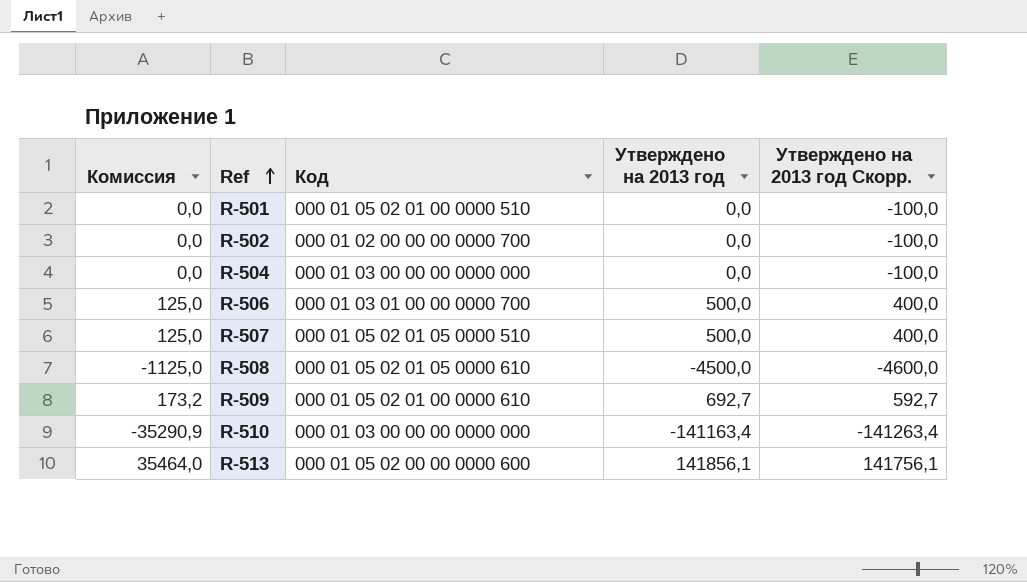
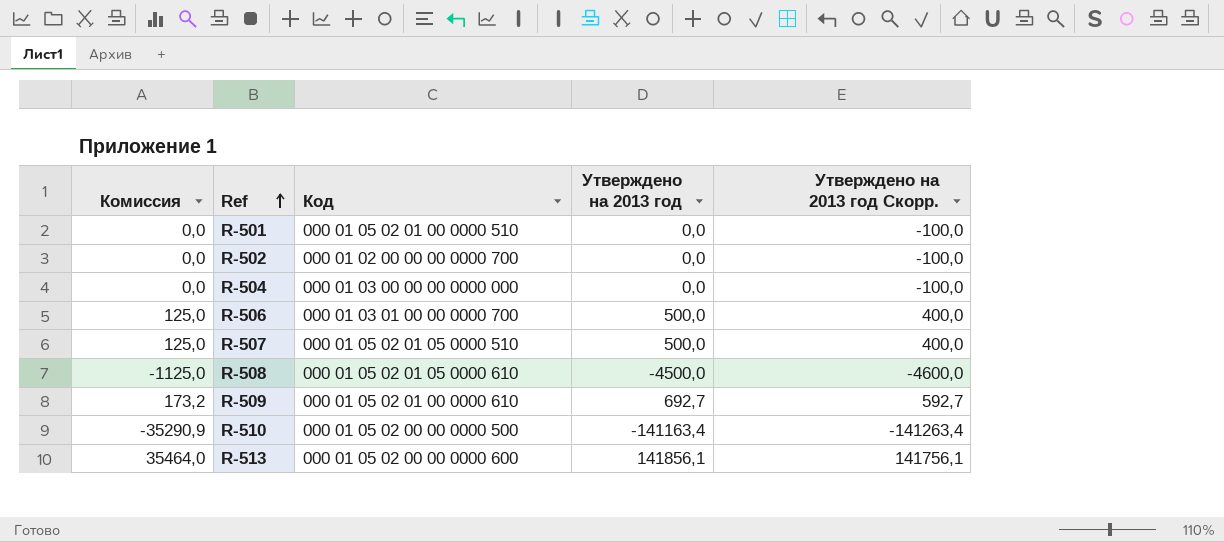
R-510 | Код: 000 01 03 00 00 00 0000 000 -> 000 01 05 02 00 00 0000 500

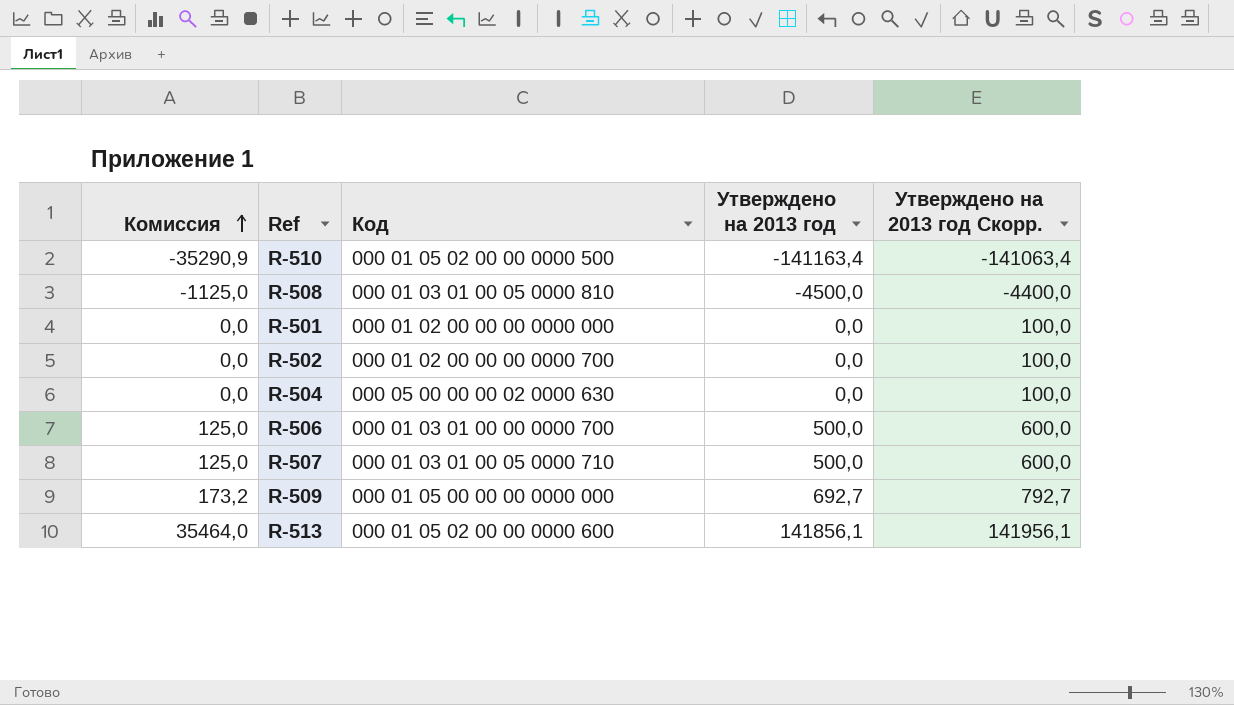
row order: Ref ascending -> Комиссия ascending
column Утверждено на 2013 год Скорр. | formula: [Утверждено на 2013 год] - 100 -> [Утверждено на 2013 год] + 100
R-508 | Код: 000 01 05 02 01 05 0000 610 -> 000 01 03 01 00 05 0000 810
R-501 | Код: 000 01 05 02 01 00 0000 510 -> 000 01 02 00 00 00 0000 000
R-504 | Код: 000 01 03 00 00 00 0000 000 -> 000 05 00 00 00 02 0000 630
R-507 | Код: 000 01 05 02 01 05 0000 510 -> 000 01 03 01 00 05 0000 710
R-509 | Код: 000 01 05 02 01 00 0000 610 -> 000 01 05 00 00 00 0000 000

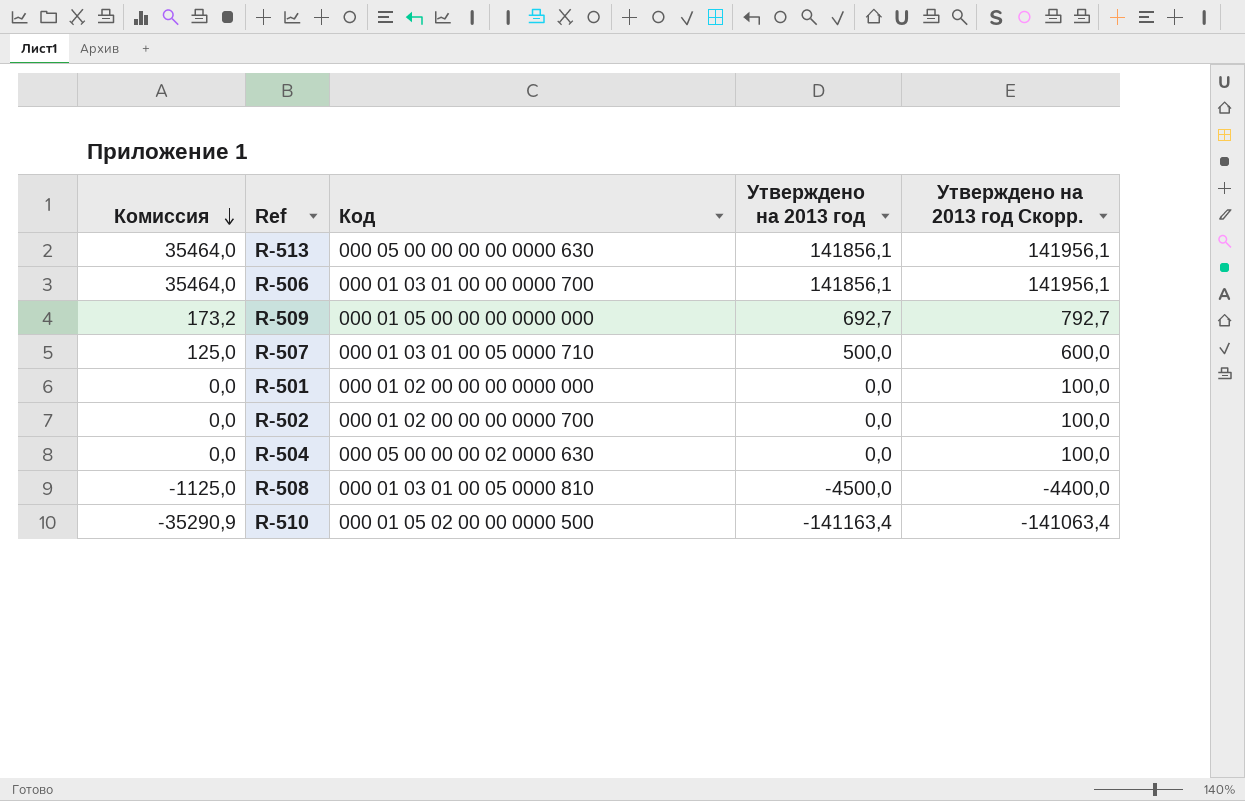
row order: Комиссия ascending -> Комиссия descending
R-513 | Код: 000 01 05 02 00 00 0000 600 -> 000 05 00 00 00 00 0000 630
R-506 | Комиссия: 125,0 -> 35464,0
R-506 | Утверждено на 2013 год: 500,0 -> 141856,1
R-506 | Утверждено на 2013 год Скорр.: 600,0 -> 141956,1

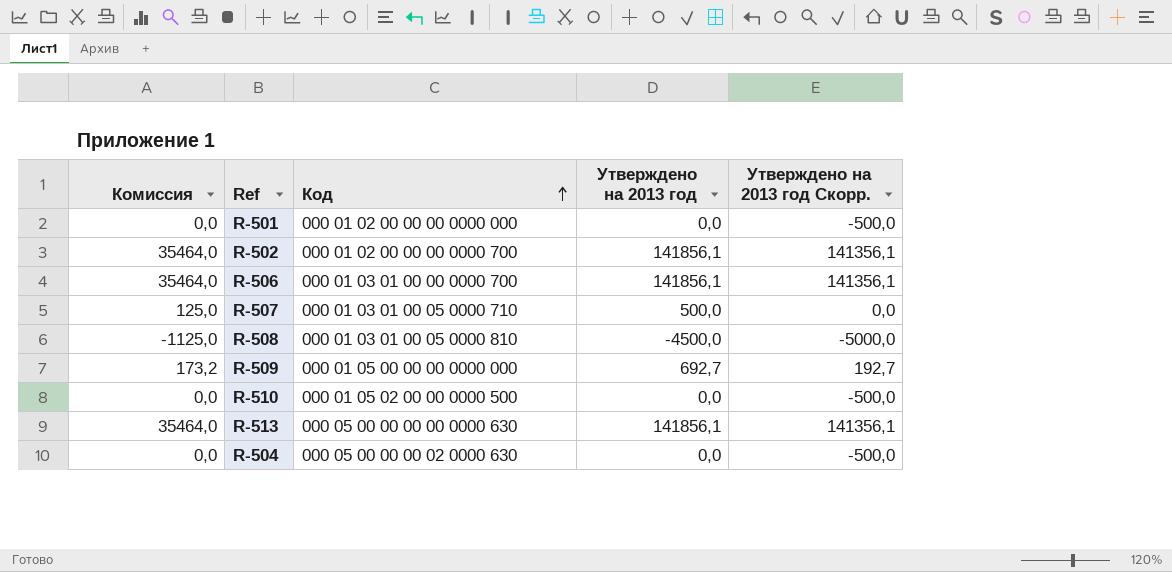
row order: Комиссия descending -> Код ascending
column Утверждено на 2013 год Скорр. | formula: [Утверждено на 2013 год] + 100 -> [Утверждено на 2013 год] - 500
R-502 | Комиссия: 0,0 -> 35464,0
R-502 | Утверждено на 2013 год: 0,0 -> 141856,1
R-510 | Комиссия: -35290,9 -> 0,0
R-510 | Утверждено на 2013 год: -141163,4 -> 0,0

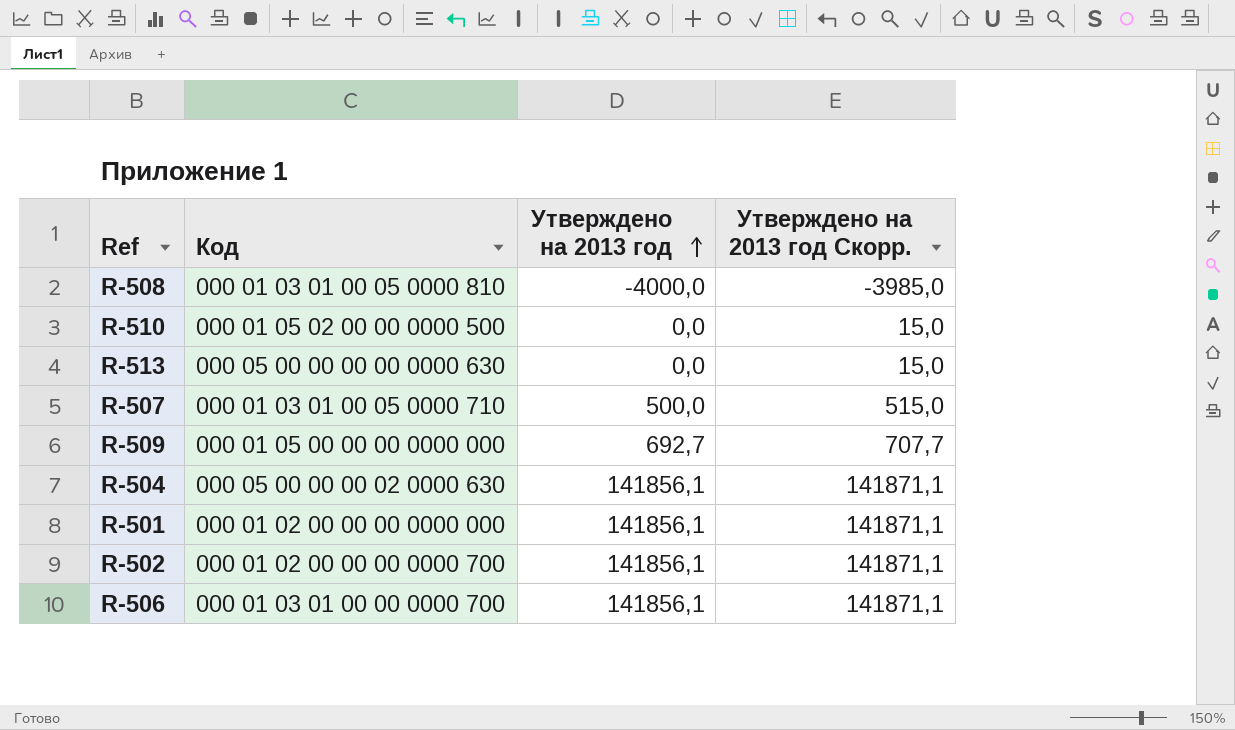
row order: Код ascending -> Утверждено на 2013 год ascending
column Комиссия | formula: [Утверждено на 2013 год] * 0,25 -> none
column Утверждено на 2013 год Скорр. | formula: [Утверждено на 2013 год] - 500 -> [Утверждено на 2013 год] + 15
R-508 | Утверждено на 2013 год: -4500,0 -> -4000,0
R-513 | Утверждено на 2013 год: 141856,1 -> 0,0
R-504 | Утверждено на 2013 год: 0,0 -> 141856,1
R-501 | Утверждено на 2013 год: 0,0 -> 141856,1

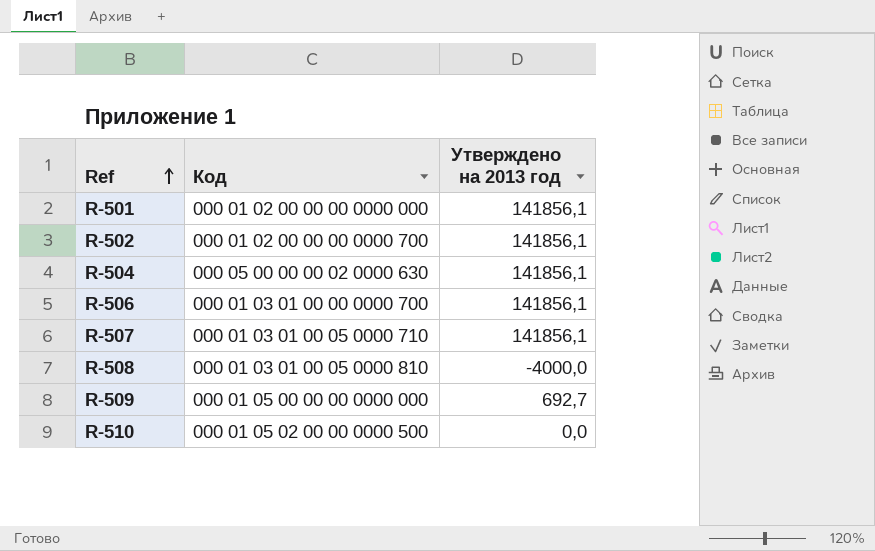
row order: Утверждено на 2013 год ascending -> Ref ascending
column Утверждено на 2013 год Скорр. | formula: [Утверждено на 2013 год] + 15 -> none
row R-513: 000 05 00 00 00 00 0000 630 | 0,0 | 15,0 -> none
R-507 | Утверждено на 2013 год: 500,0 -> 141856,1

